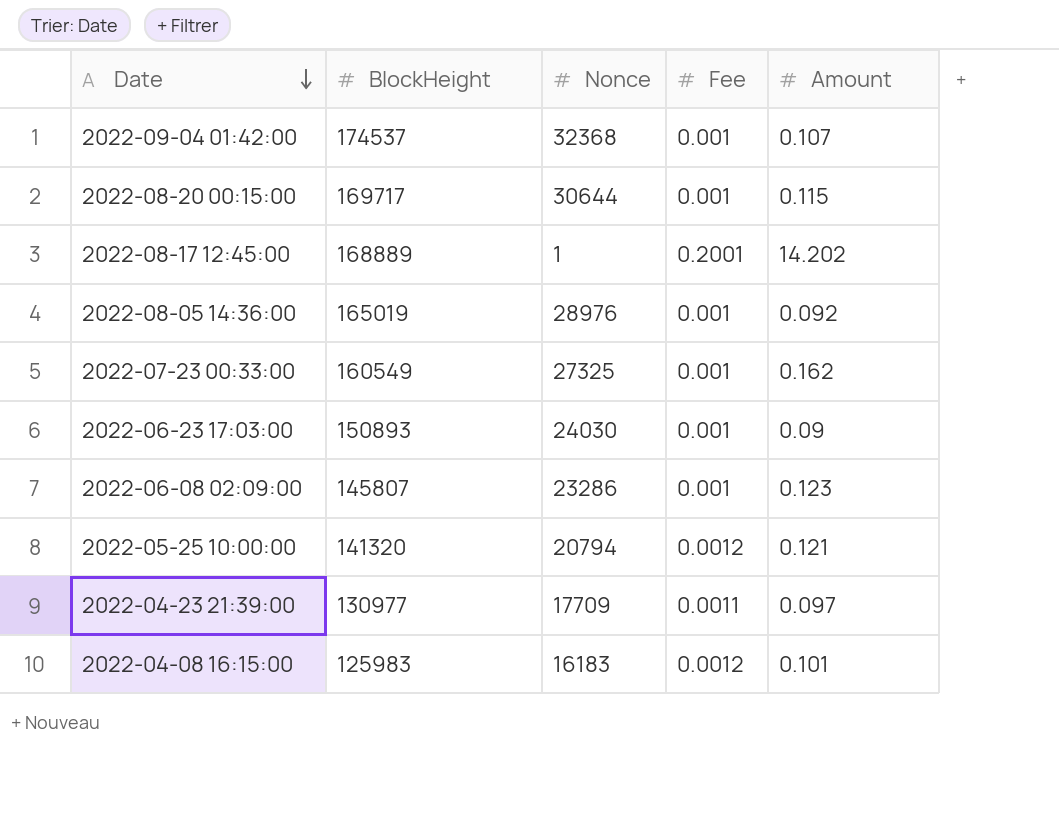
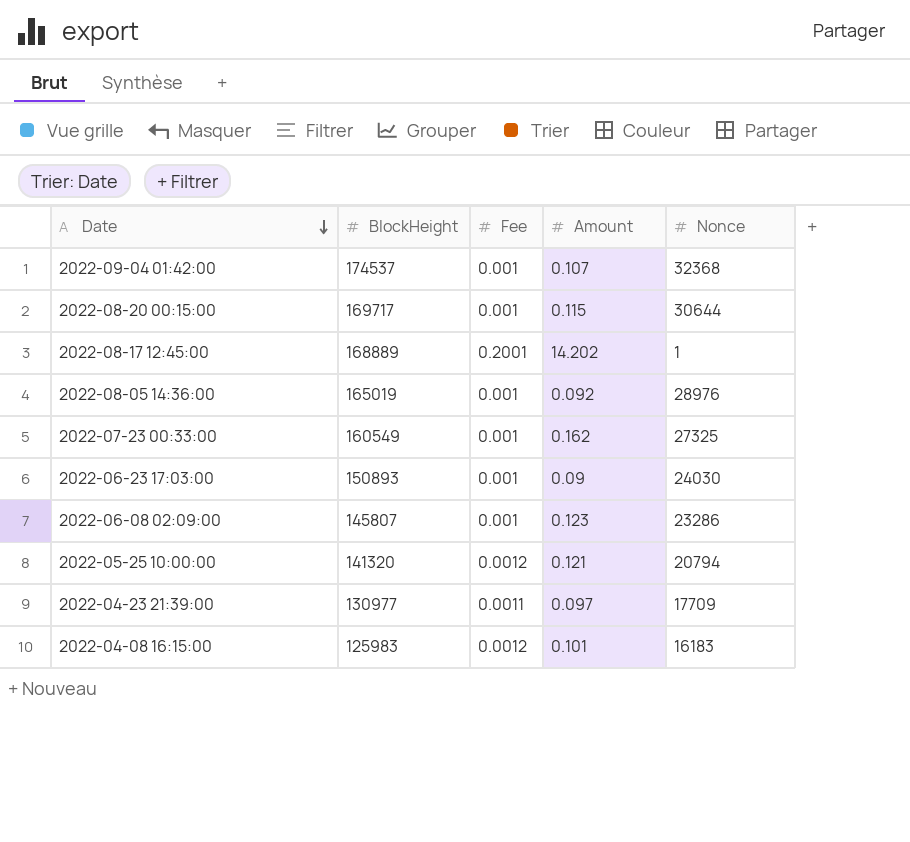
column Nonce | position: 3 -> 5

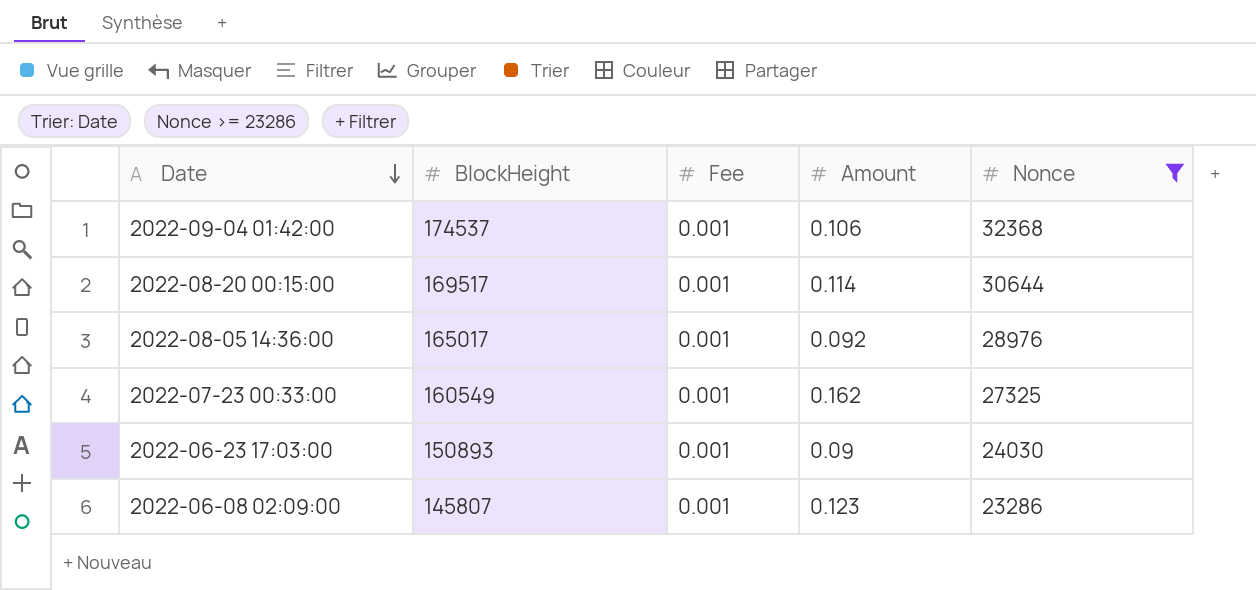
filter: none -> Nonce >= 23286
2022-09-04 01:42:00 | Amount: 0.107 -> 0.106
2022-08-20 00:15:00 | BlockHeight: 169717 -> 169517
2022-08-20 00:15:00 | Amount: 0.115 -> 0.114
2022-08-05 14:36:00 | BlockHeight: 165019 -> 165017

